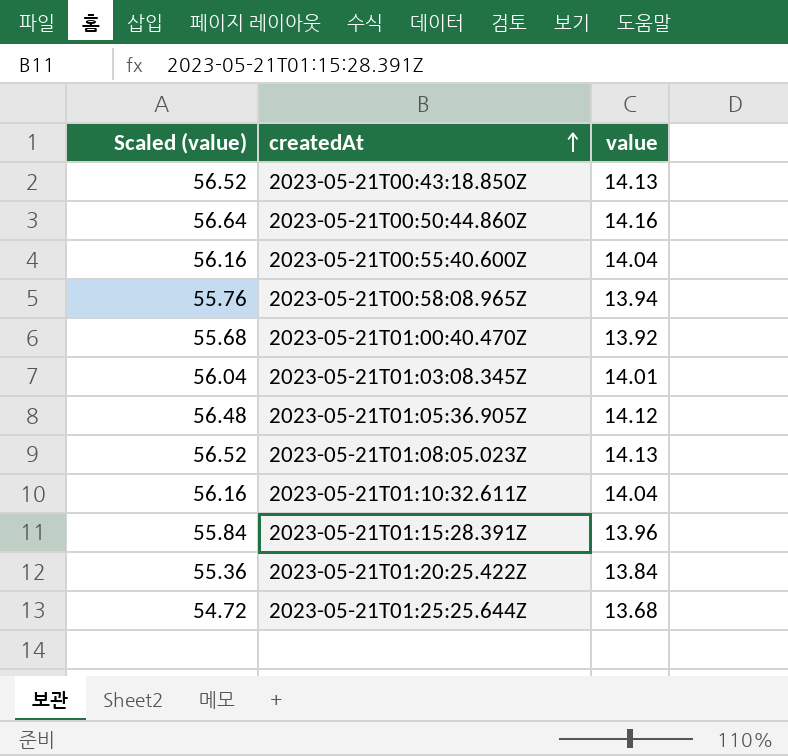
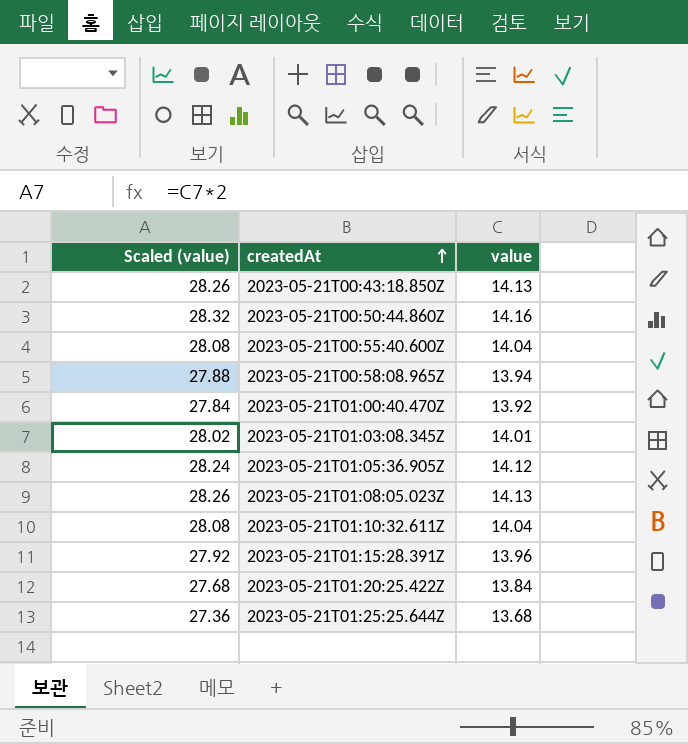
column Scaled (value) | formula: [value] * 4 -> [value] * 2

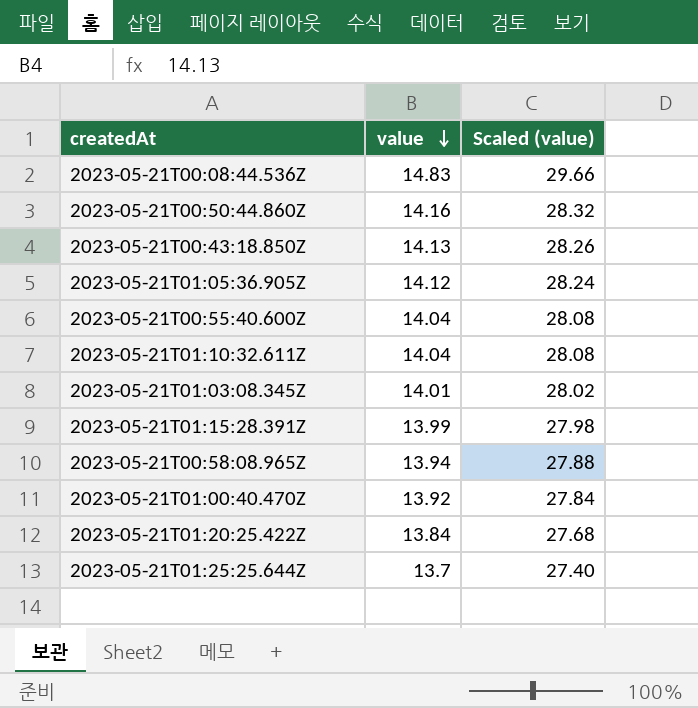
row order: createdAt ascending -> value descending
column Scaled (value) | position: 1 -> 3
row 2023-05-21T01:08:05.023Z: 28.26 | 14.13 -> none
row 2023-05-21T00:08:44.536Z: none -> 14.83 | 29.66
2023-05-21T01:15:28.391Z | value: 13.96 -> 13.99
2023-05-21T01:15:28.391Z | Scaled (value): 27.92 -> 27.98
2023-05-21T01:25:25.644Z | value: 13.68 -> 13.7
2023-05-21T01:25:25.644Z | Scaled (value): 27.36 -> 27.40

